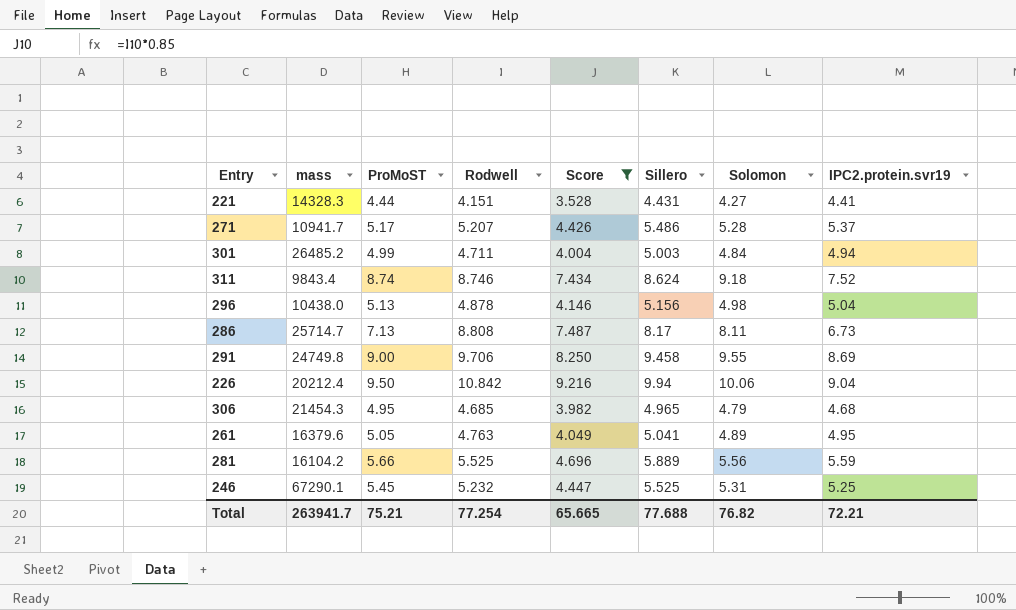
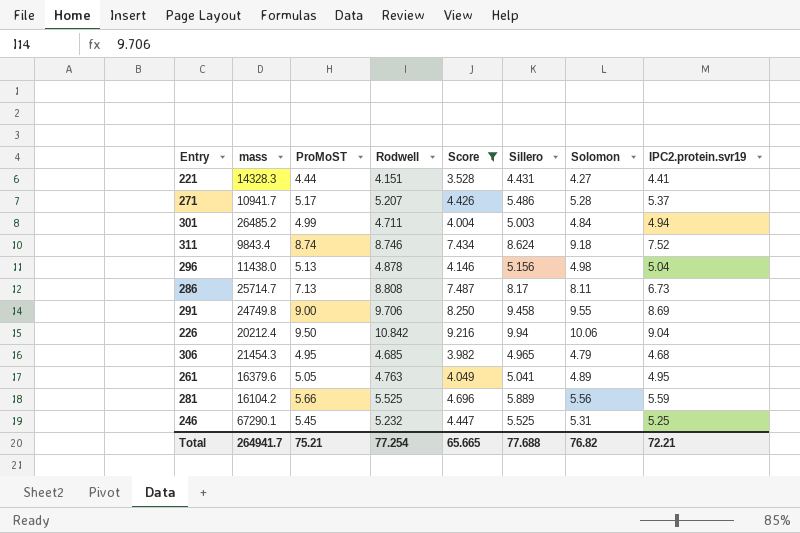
296 | mass: 10438.0 -> 11438.0
Total | mass: 263941.7 -> 264941.7

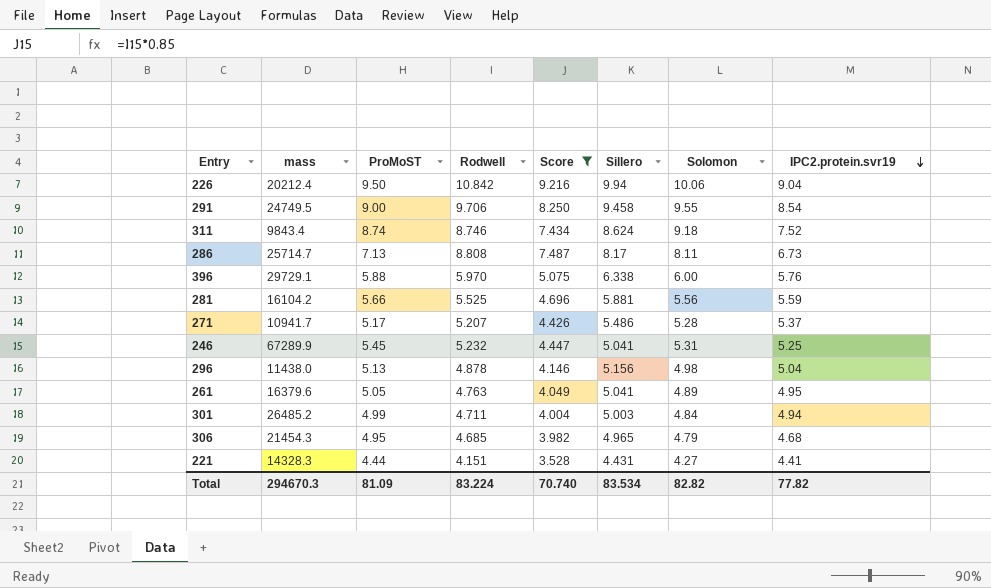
row order: none -> IPC2.protein.svr19 descending
291 | mass: 24749.8 -> 24749.5
291 | IPC2.protein.svr19: 8.69 -> 8.54
row 396: none -> 29729.1 | 5.88 | 5.970 | 5.075 | 6.338 | 6.00 | 5.76
281 | Sillero: 5.889 -> 5.881
246 | mass: 67290.1 -> 67289.9
246 | Sillero: 5.525 -> 5.041
Total | mass: 264941.7 -> 294670.3
Total | ProMoST: 75.21 -> 81.09
Total | Rodwell: 77.254 -> 83.224
Total | Score: 65.665 -> 70.740
Total | Sillero: 77.688 -> 83.534
Total | Solomon: 76.82 -> 82.82
Total | IPC2.protein.svr19: 72.21 -> 77.82

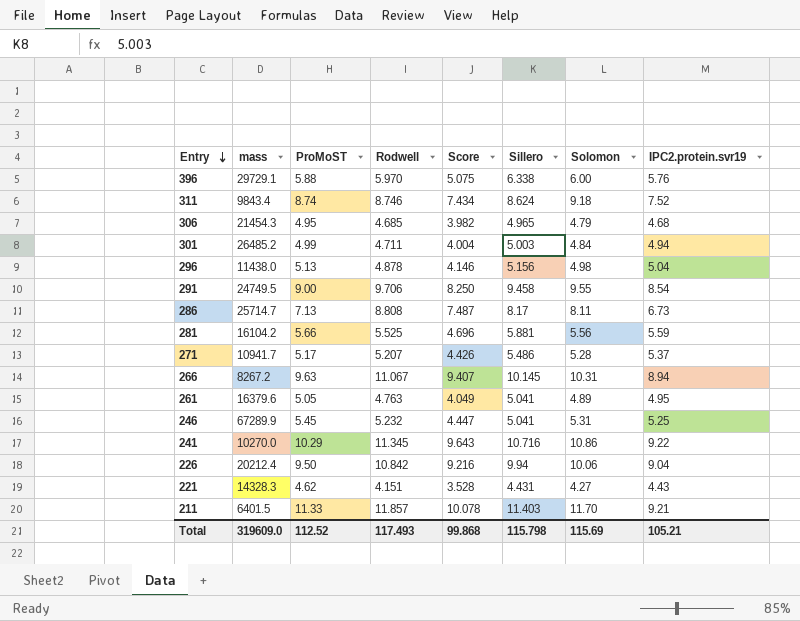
filter: Score <= 9.216 -> none
row order: IPC2.protein.svr19 descending -> Entry descending
221 | ProMoST: 4.44 -> 4.62
221 | IPC2.protein.svr19: 4.41 -> 4.43
Total | mass: 294670.3 -> 319609.0
Total | ProMoST: 81.09 -> 112.52
Total | Rodwell: 83.224 -> 117.493
Total | Score: 70.740 -> 99.868
Total | Sillero: 83.534 -> 115.798
Total | Solomon: 82.82 -> 115.69
Total | IPC2.protein.svr19: 77.82 -> 105.21

